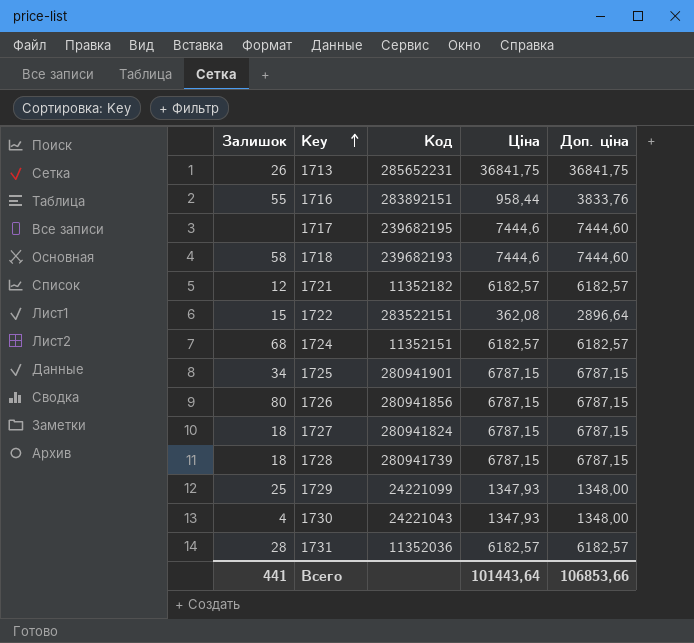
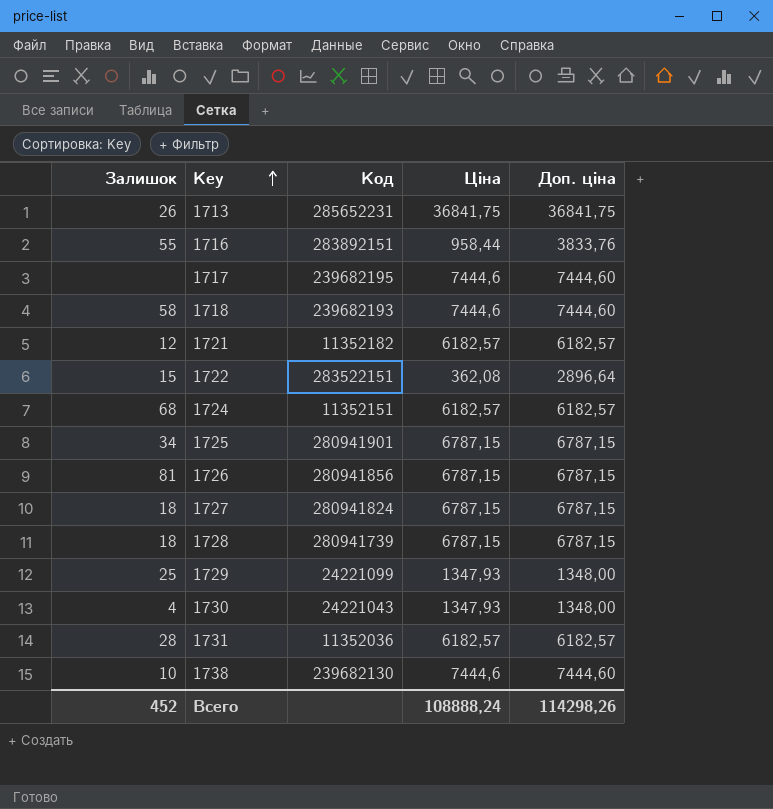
1726 | Залишок: 80 -> 81
row 1738: none -> 10 | 239682130 | 7444,6 | 7444,60
Всего | Залишок: 441 -> 452
Всего | Ціна: 101443,64 -> 108888,24
Всего | Доп. ціна: 106853,66 -> 114298,26

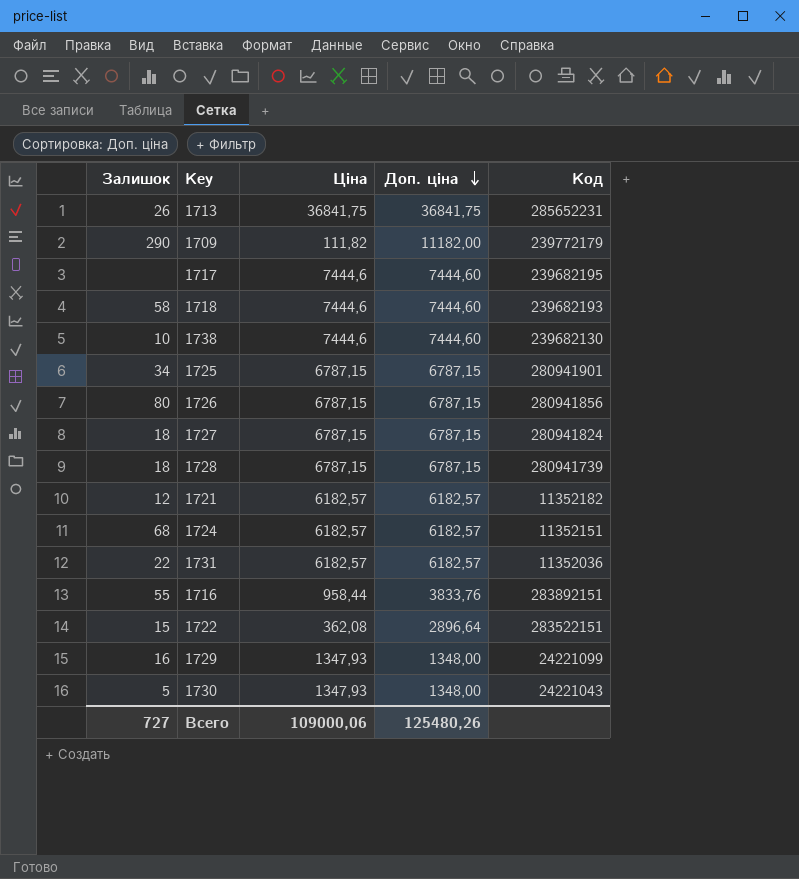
row order: Key ascending -> Доп. ціна descending
column Код | position: 3 -> 5
row 1709: none -> 290 | 111,82 | 11182,00 | 239772179
1726 | Залишок: 81 -> 80
1731 | Залишок: 28 -> 22
1729 | Залишок: 25 -> 16
1730 | Залишок: 4 -> 5
Всего | Залишок: 452 -> 727
Всего | Ціна: 108888,24 -> 109000,06
Всего | Доп. ціна: 114298,26 -> 125480,26

